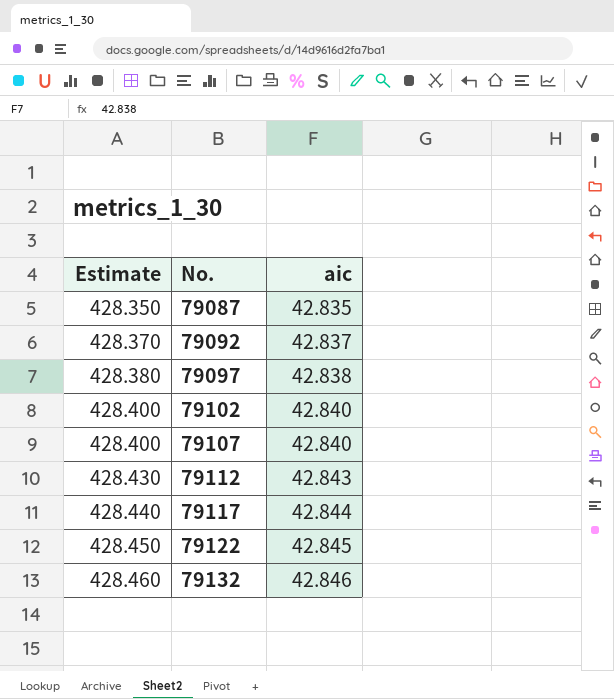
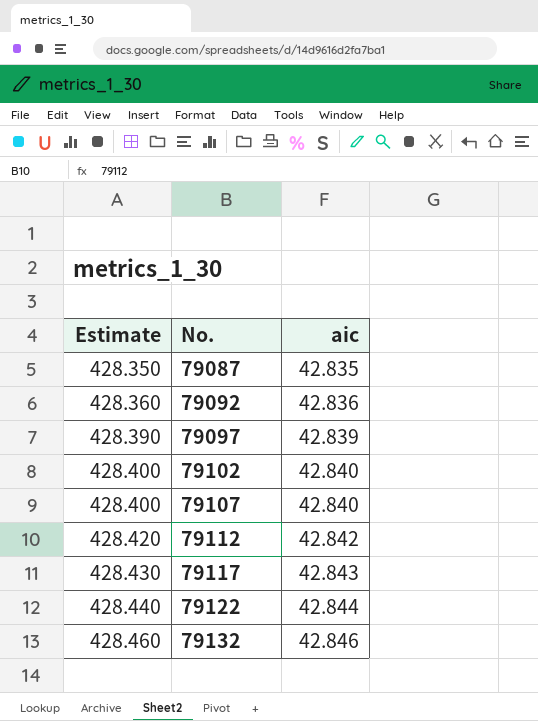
79092 | Estimate: 428.370 -> 428.360
79092 | aic: 42.837 -> 42.836
79097 | Estimate: 428.380 -> 428.390
79097 | aic: 42.838 -> 42.839
79112 | Estimate: 428.430 -> 428.420
79112 | aic: 42.843 -> 42.842
79117 | Estimate: 428.440 -> 428.430
79117 | aic: 42.844 -> 42.843
79122 | Estimate: 428.450 -> 428.440
79122 | aic: 42.845 -> 42.844

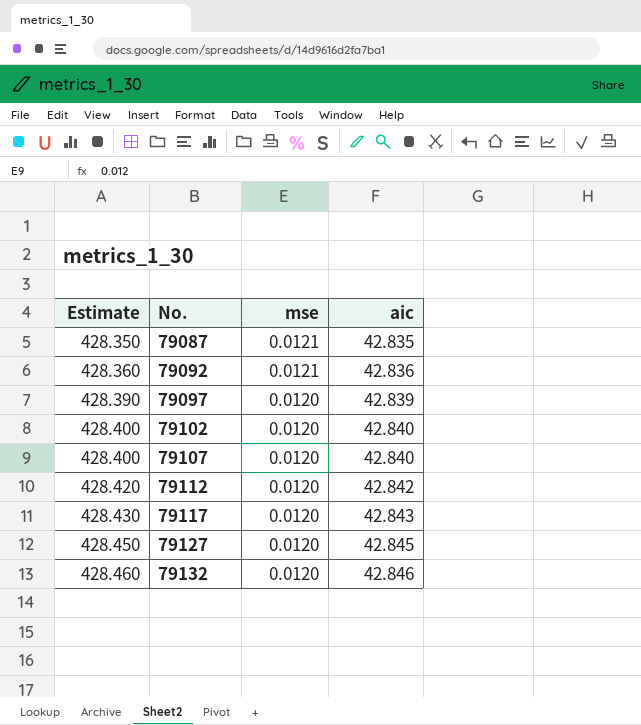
column mse | position: none -> 3
row 79122: 428.440 | 42.844 -> none
row 79127: none -> 428.450 | 0.0120 | 42.845

